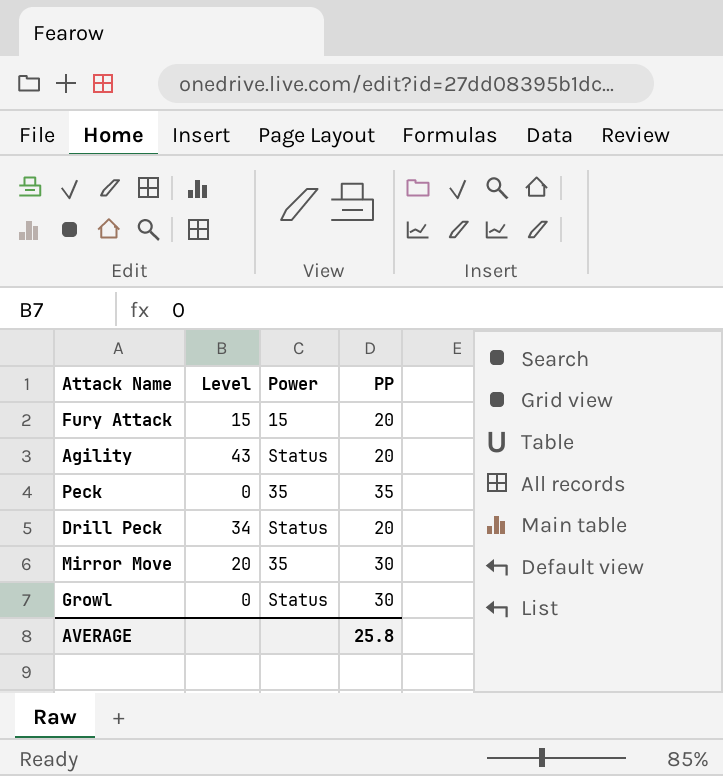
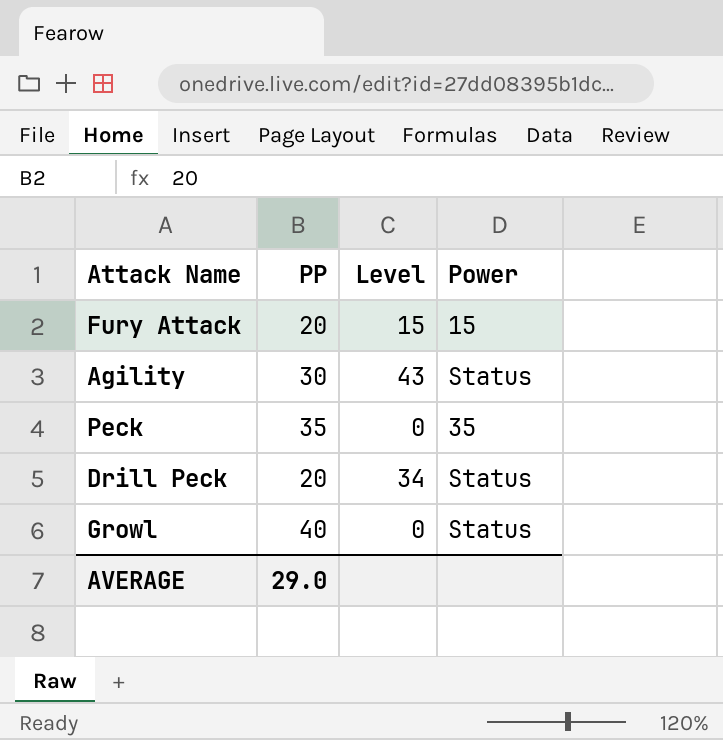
column PP | position: 4 -> 2
row Mirror Move: 20 | 35 | 30 -> none
Agility | PP: 20 -> 30
Growl | PP: 30 -> 40
AVERAGE | PP: 25.8 -> 29.0

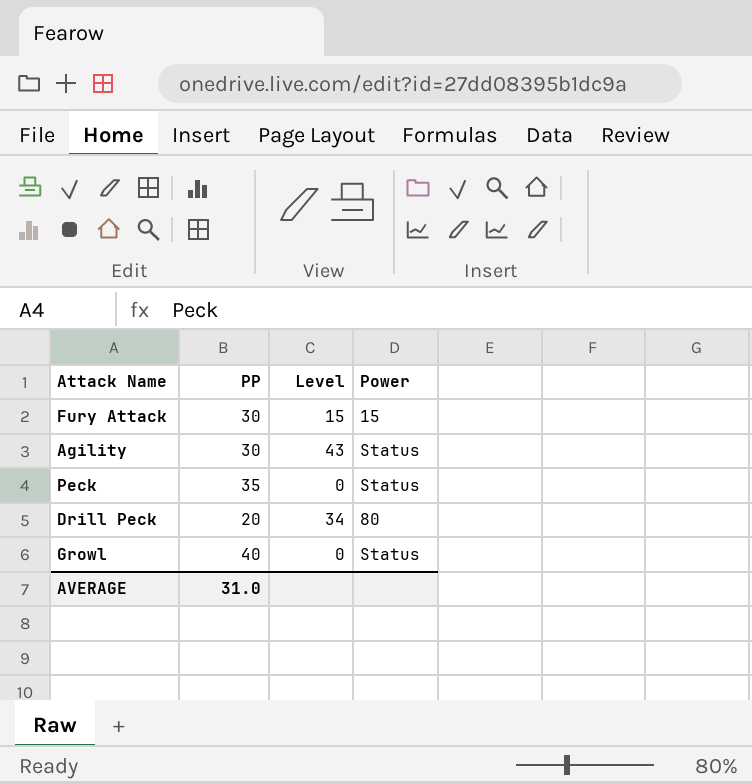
Fury Attack | PP: 20 -> 30
Peck | Power: 35 -> Status
Drill Peck | Power: Status -> 80
AVERAGE | PP: 29.0 -> 31.0

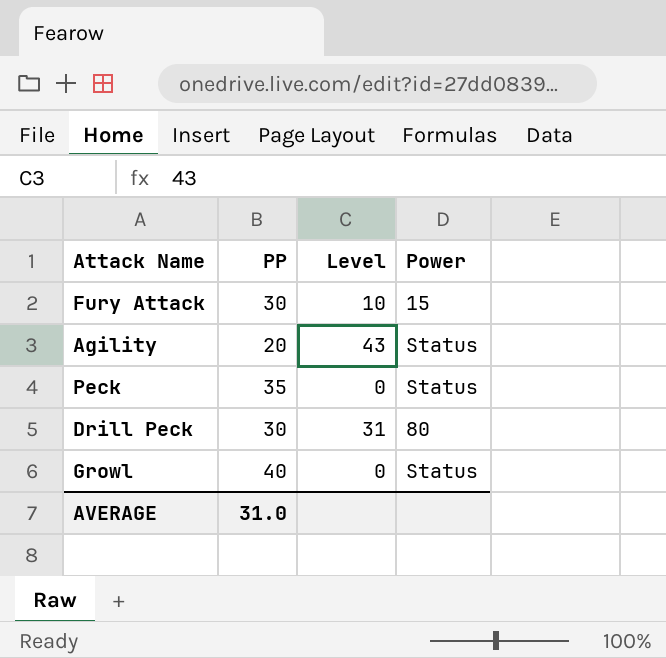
Fury Attack | Level: 15 -> 10
Agility | PP: 30 -> 20
Drill Peck | PP: 20 -> 30
Drill Peck | Level: 34 -> 31

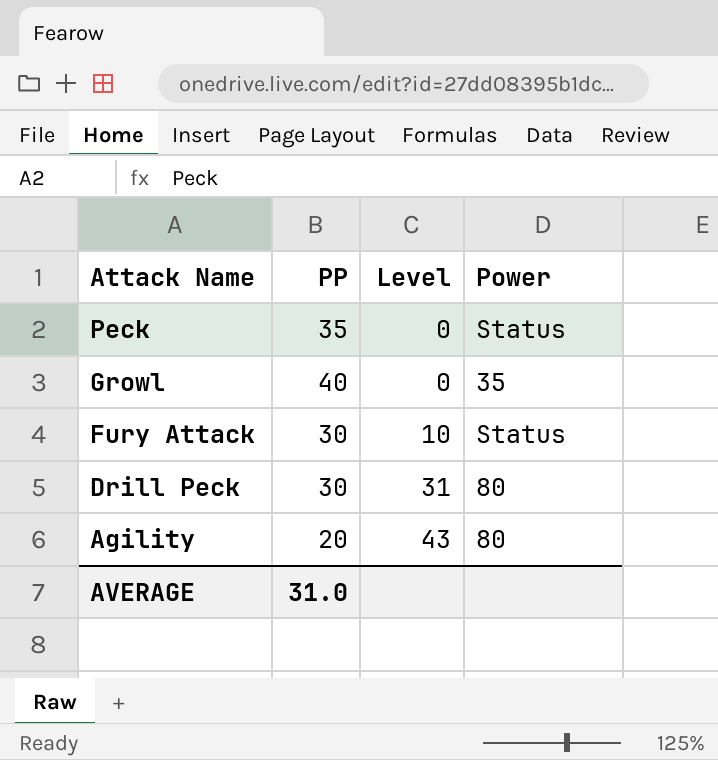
row order: none -> Attack Name descending
Growl | Power: Status -> 35
Fury Attack | Power: 15 -> Status
Agility | Power: Status -> 80

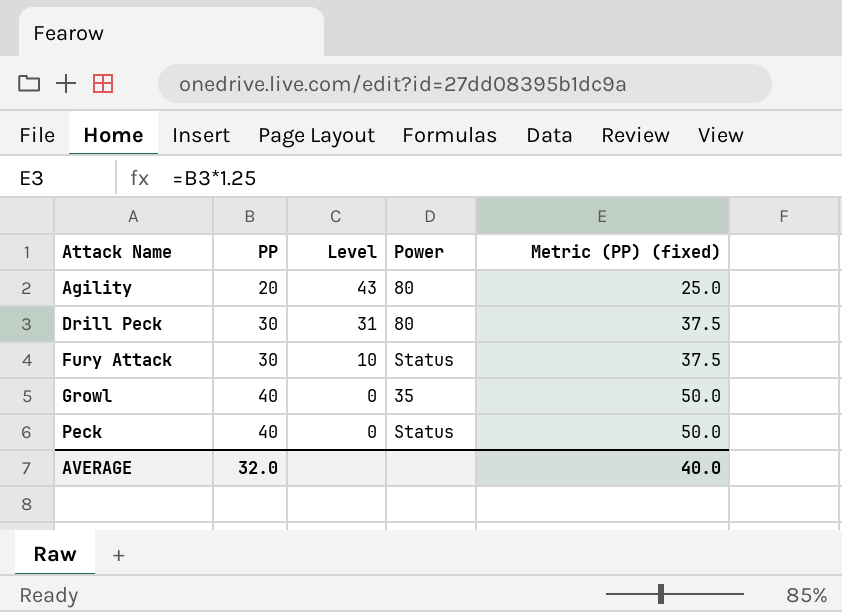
row order: Attack Name descending -> Attack Name ascending
column Metric (PP) (fixed) | formula: none -> [PP] * 1.25
Peck | PP: 35 -> 40
AVERAGE | PP: 31.0 -> 32.0

